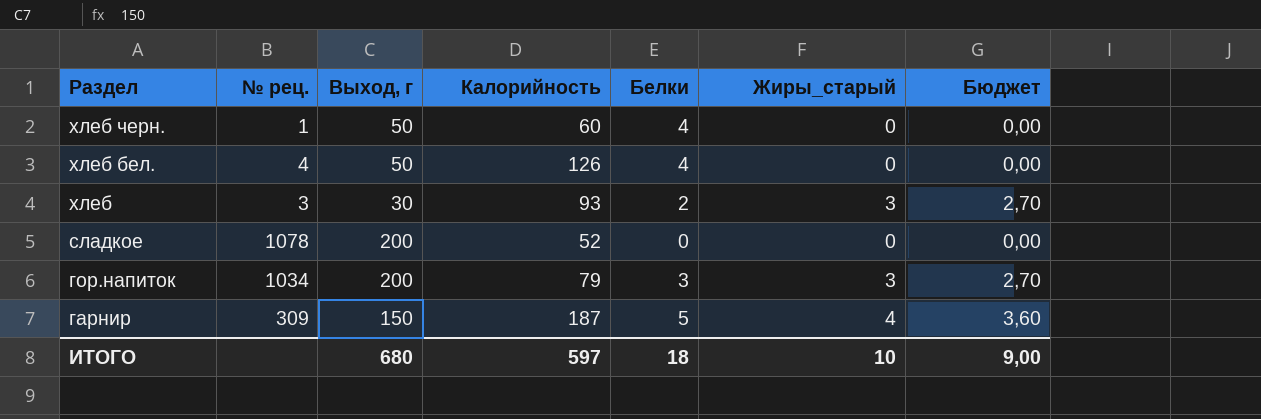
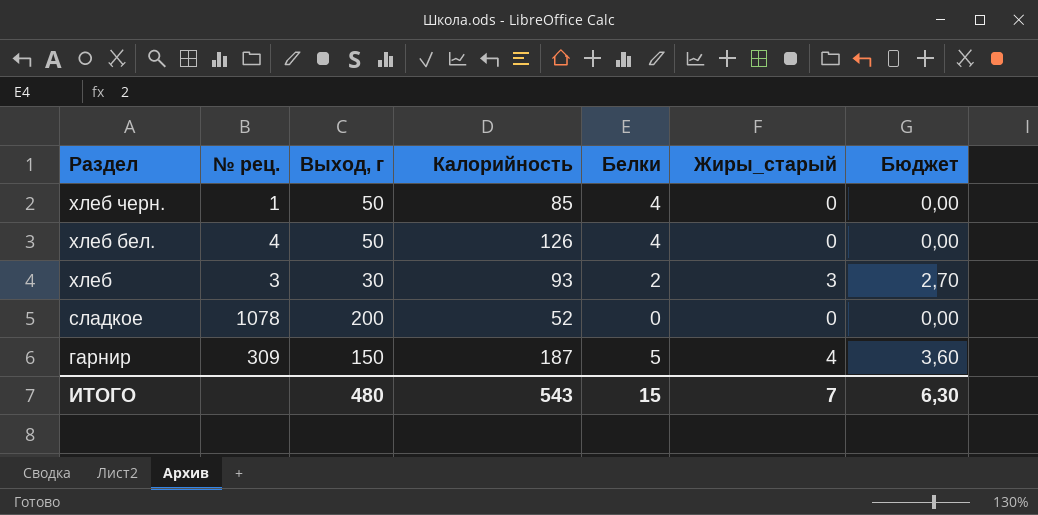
row гор.напиток: 1034 | 200 | 79 | 3 | 3 | 2,70 -> none
хлеб черн. | Калорийность: 60 -> 85
ИТОГО | Выход, г: 680 -> 480
ИТОГО | Калорийность: 597 -> 543
ИТОГО | Белки: 18 -> 15
ИТОГО | Жиры_старый: 10 -> 7
ИТОГО | Бюджет: 9,00 -> 6,30

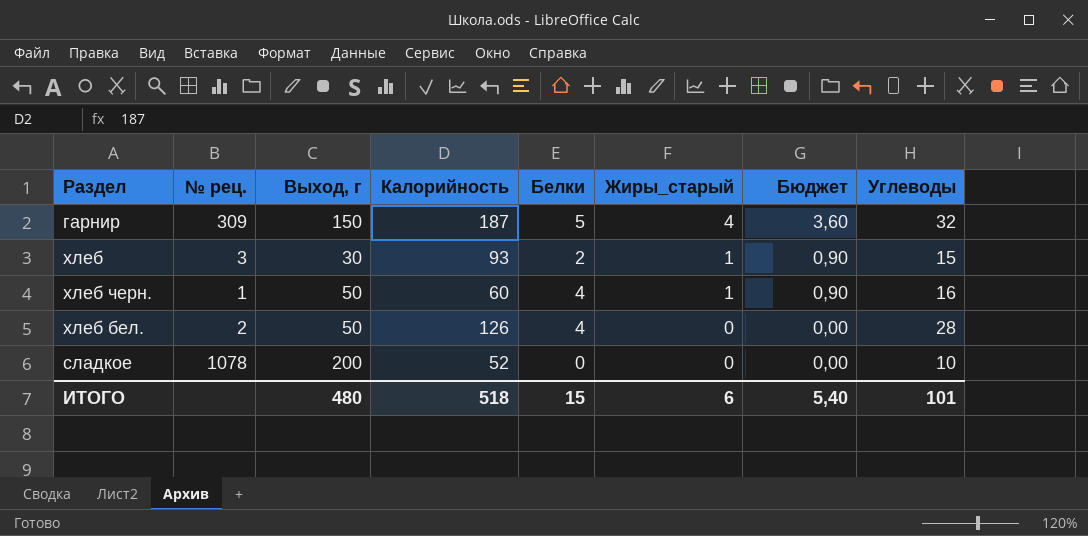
row order: Раздел descending -> Жиры_старый descending
column Углеводы | position: none -> 8
хлеб | Жиры_старый: 3 -> 1
хлеб | Бюджет: 2,70 -> 0,90
хлеб черн. | Калорийность: 85 -> 60
хлеб черн. | Жиры_старый: 0 -> 1
хлеб черн. | Бюджет: 0,00 -> 0,90
хлеб бел. | № рец.: 4 -> 2
ИТОГО | Калорийность: 543 -> 518
ИТОГО | Жиры_старый: 7 -> 6
ИТОГО | Бюджет: 6,30 -> 5,40

